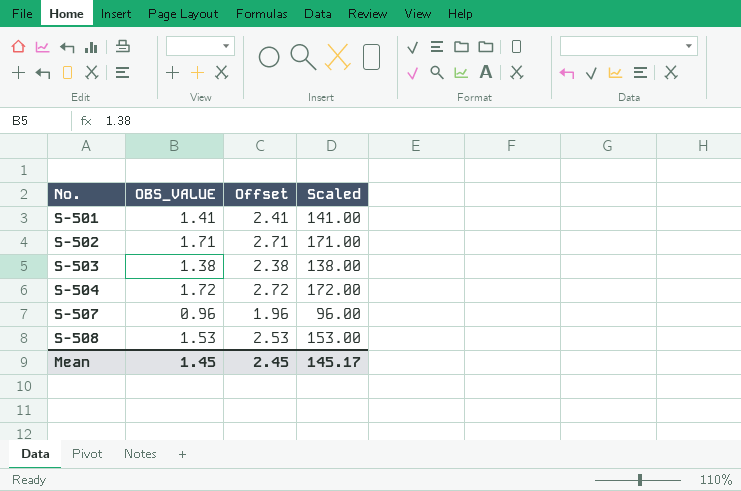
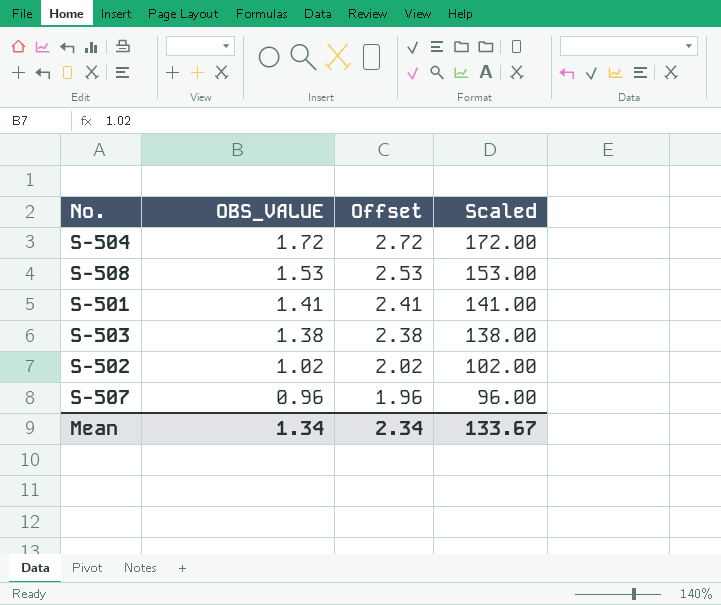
row order: No. ascending -> OBS_VALUE descending
S-502 | OBS_VALUE: 1.71 -> 1.02
S-502 | Offset: 2.71 -> 2.02
S-502 | Scaled: 171.00 -> 102.00
Mean | OBS_VALUE: 1.45 -> 1.34
Mean | Offset: 2.45 -> 2.34
Mean | Scaled: 145.17 -> 133.67

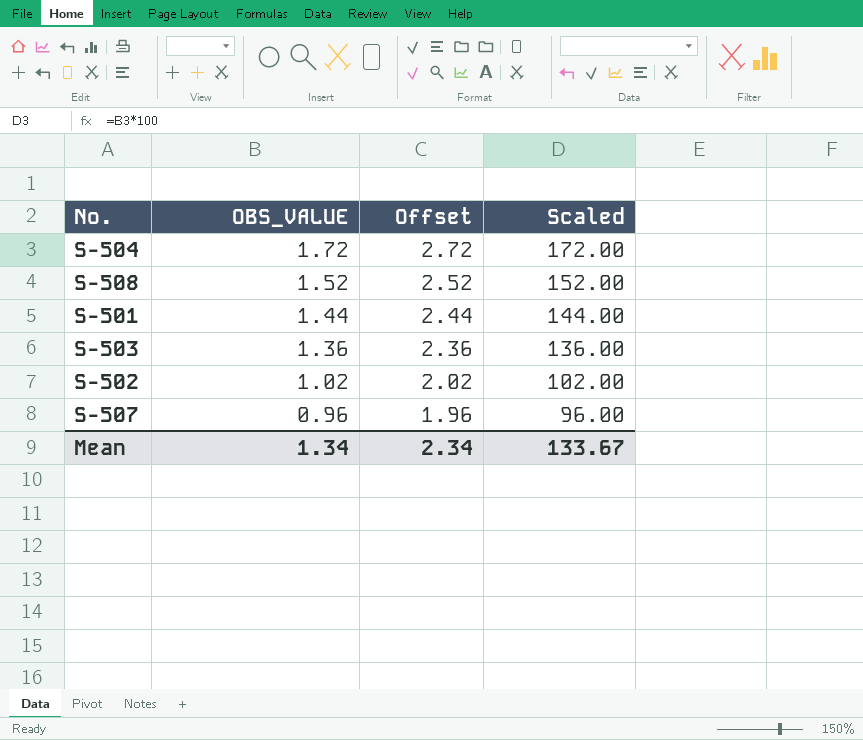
S-508 | OBS_VALUE: 1.53 -> 1.52
S-508 | Offset: 2.53 -> 2.52
S-508 | Scaled: 153.00 -> 152.00
S-501 | OBS_VALUE: 1.41 -> 1.44
S-501 | Offset: 2.41 -> 2.44
S-501 | Scaled: 141.00 -> 144.00
S-503 | OBS_VALUE: 1.38 -> 1.36
S-503 | Offset: 2.38 -> 2.36
S-503 | Scaled: 138.00 -> 136.00

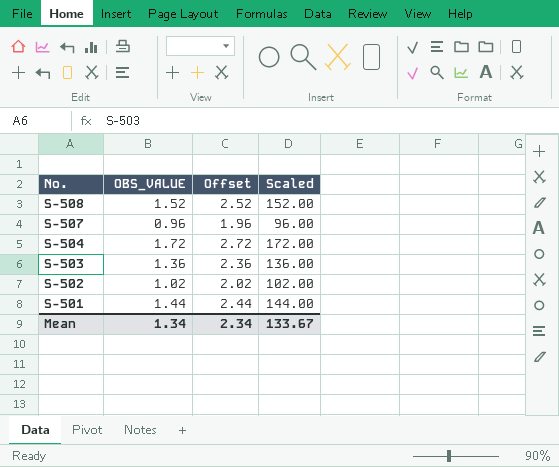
row order: OBS_VALUE descending -> No. descending

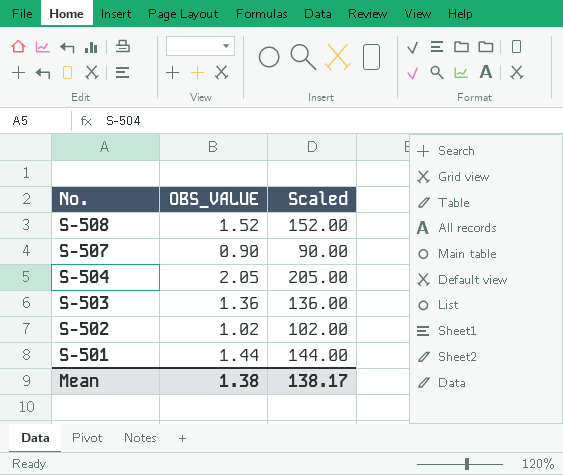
column Offset | formula: [OBS_VALUE] + 1 -> none
S-507 | OBS_VALUE: 0.96 -> 0.90
S-507 | Scaled: 96.00 -> 90.00
S-504 | OBS_VALUE: 1.72 -> 2.05
S-504 | Scaled: 172.00 -> 205.00
Mean | OBS_VALUE: 1.34 -> 1.38
Mean | Scaled: 133.67 -> 138.17

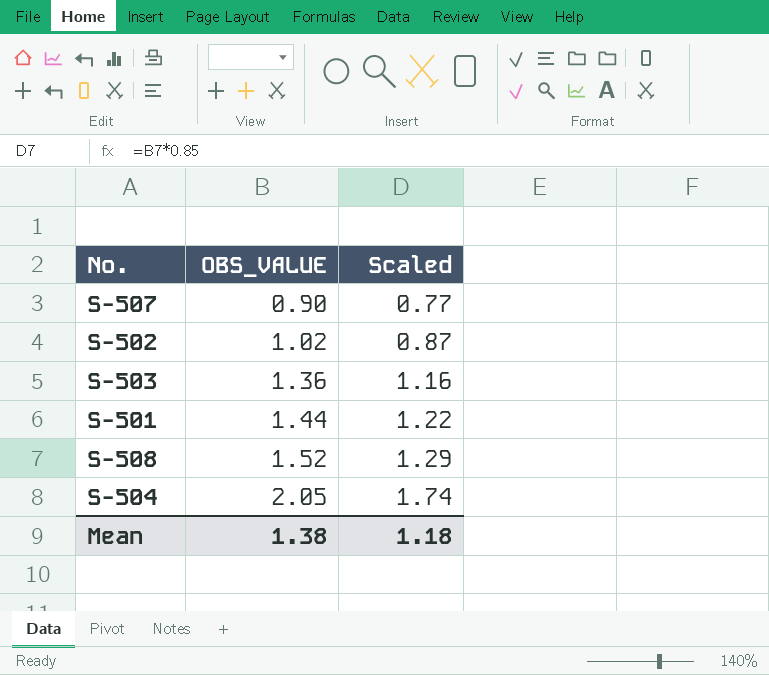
row order: No. descending -> OBS_VALUE ascending
column Scaled | formula: [OBS_VALUE] * 100 -> [OBS_VALUE] * 0.85
Mean | Scaled: 138.17 -> 1.18

